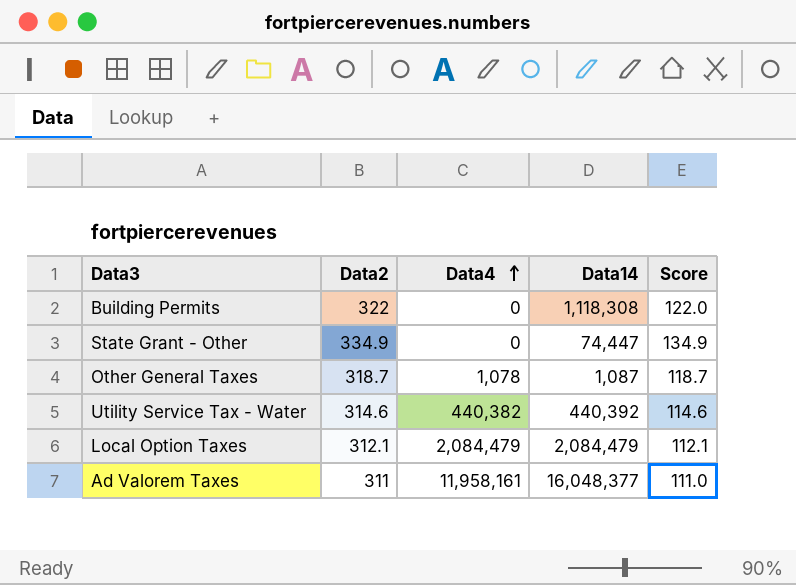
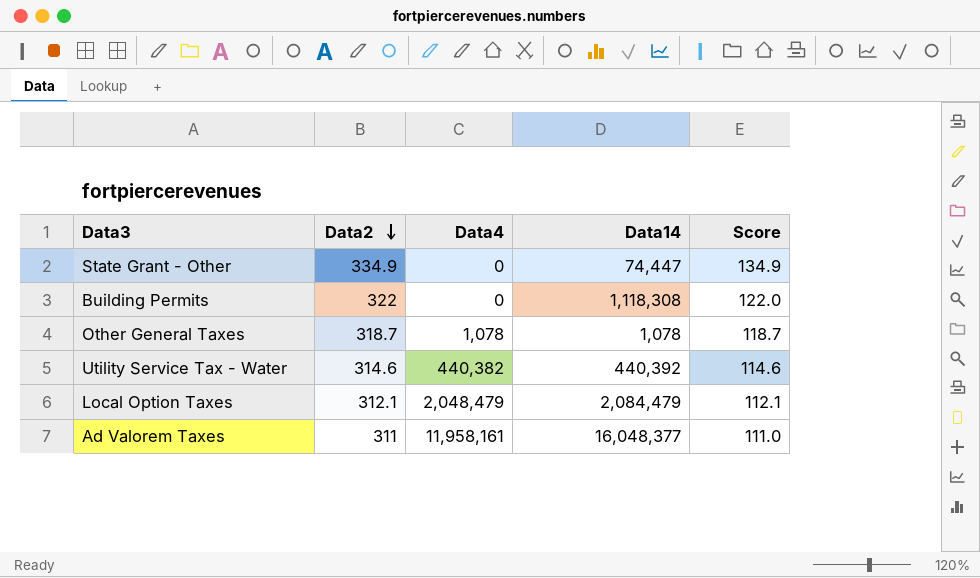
row order: Data4 ascending -> Data2 descending
Other General Taxes | Data14: 1,087 -> 1,078
Local Option Taxes | Data4: 2,084,479 -> 2,048,479

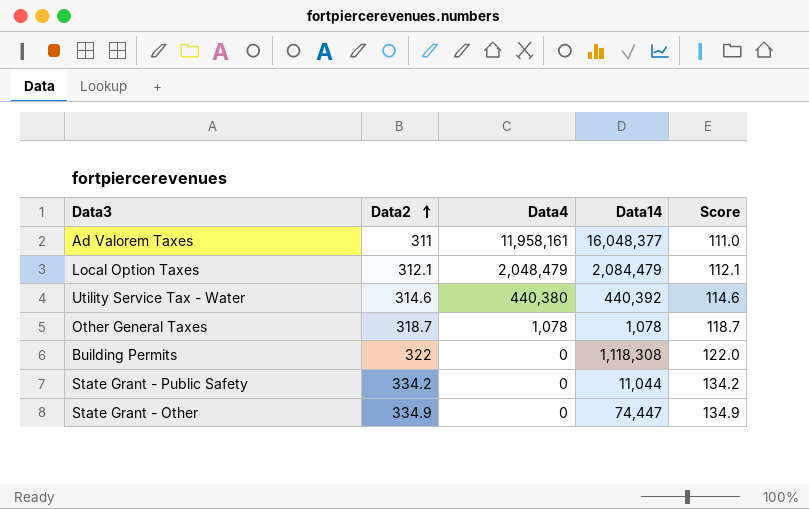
row order: Data2 descending -> Data2 ascending
Utility Service Tax - Water | Data4: 440,382 -> 440,380
row State Grant - Public Safety: none -> 334.2 | 0 | 11,044 | 134.2

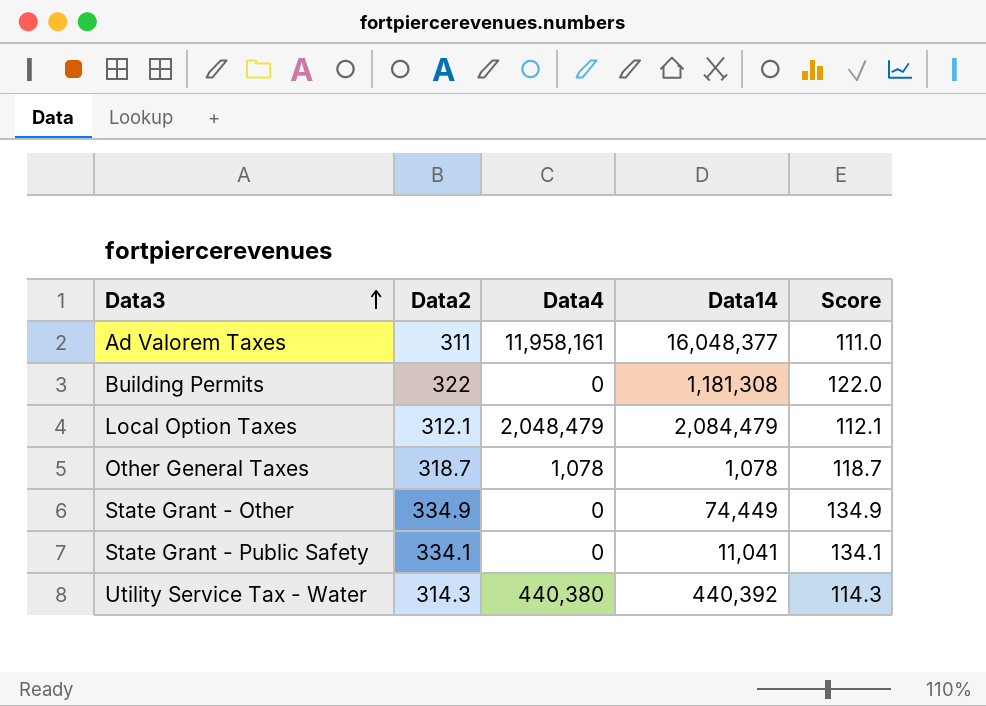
row order: Data2 ascending -> Data3 ascending
Building Permits | Data14: 1,118,308 -> 1,181,308
State Grant - Other | Data14: 74,447 -> 74,449
State Grant - Public Safety | Data2: 334.2 -> 334.1
State Grant - Public Safety | Data14: 11,044 -> 11,041
State Grant - Public Safety | Score: 134.2 -> 134.1
Utility Service Tax - Water | Data2: 314.6 -> 314.3
Utility Service Tax - Water | Score: 114.6 -> 114.3

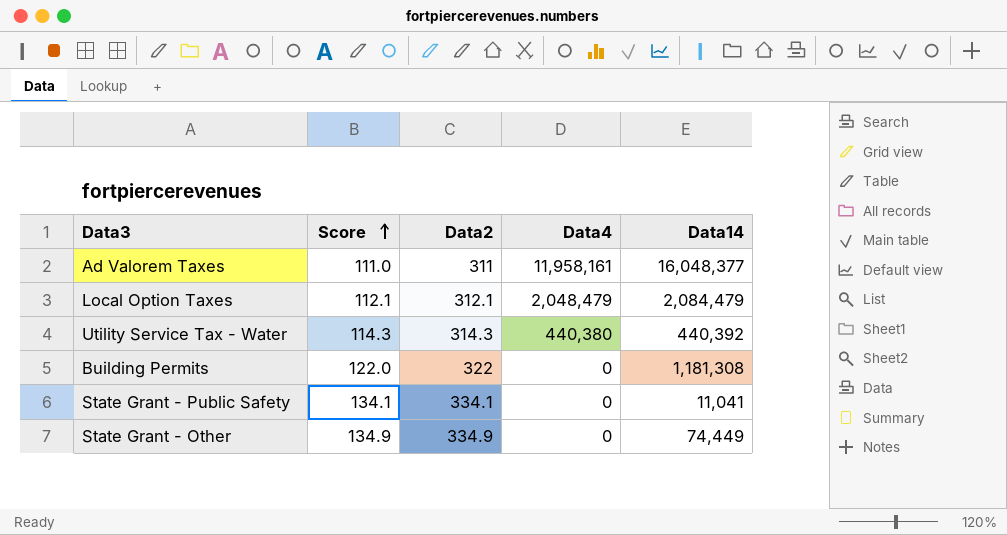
row order: Data3 ascending -> Score ascending
column Score | position: 5 -> 2
row Other General Taxes: 318.7 | 1,078 | 1,078 | 118.7 -> none

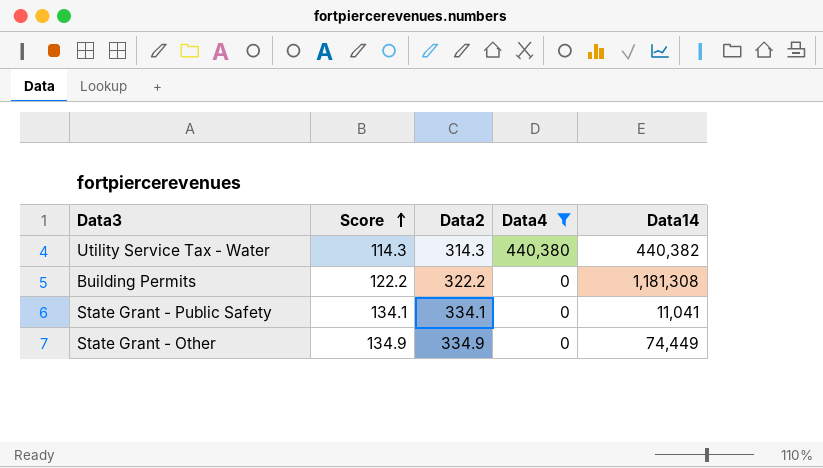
filter: none -> Data4 <= 440,380
Utility Service Tax - Water | Data14: 440,392 -> 440,382
Building Permits | Score: 122.0 -> 122.2
Building Permits | Data2: 322 -> 322.2

